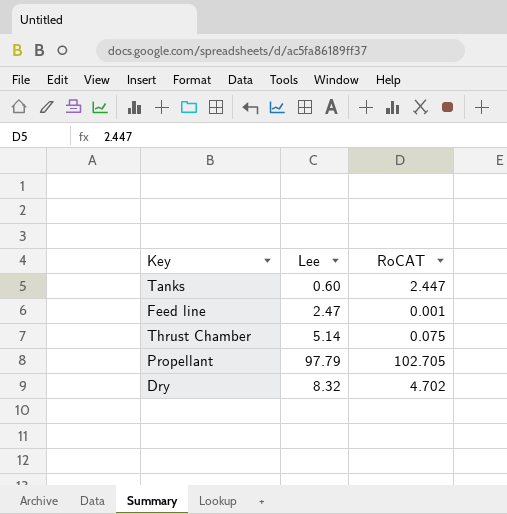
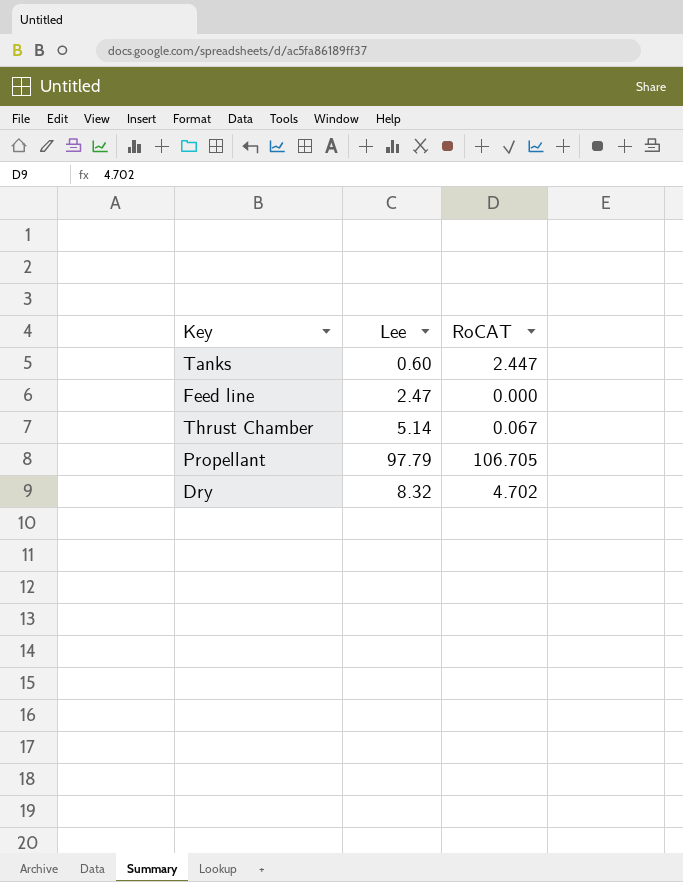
Feed line | RoCAT: 0.001 -> 0.000
Thrust Chamber | RoCAT: 0.075 -> 0.067
Propellant | RoCAT: 102.705 -> 106.705

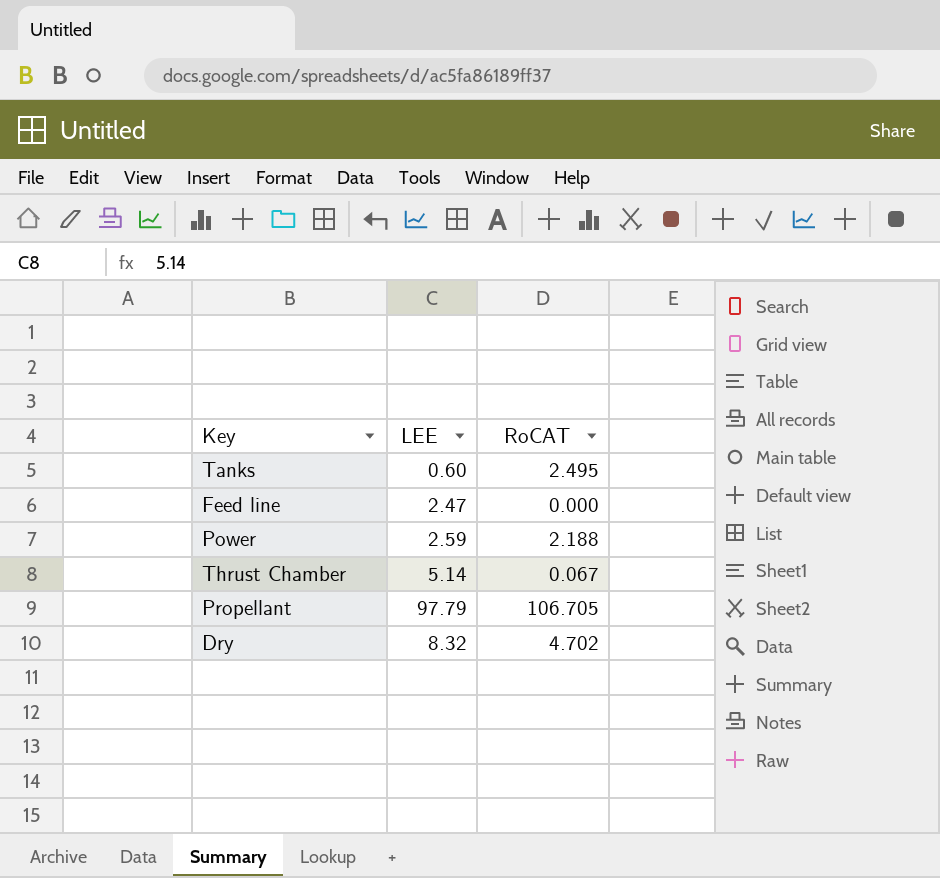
column name: Lee -> LEE
Tanks | RoCAT: 2.447 -> 2.495
row Power: none -> 2.59 | 2.188

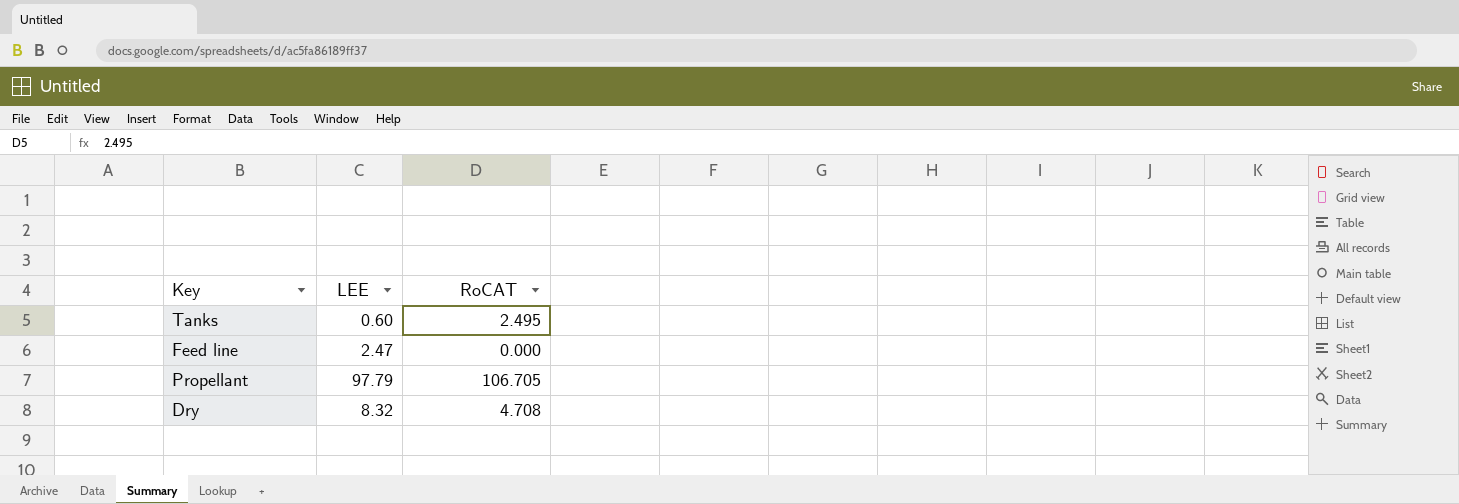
row Power: 2.59 | 2.188 -> none
row Thrust Chamber: 5.14 | 0.067 -> none
Dry | RoCAT: 4.702 -> 4.708

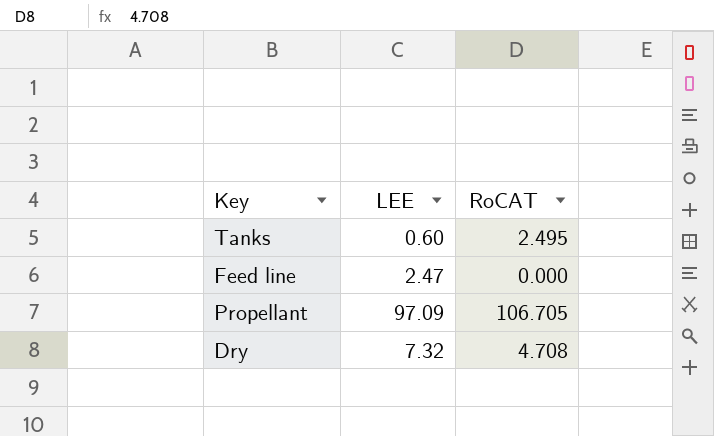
Propellant | LEE: 97.79 -> 97.09
Dry | LEE: 8.32 -> 7.32

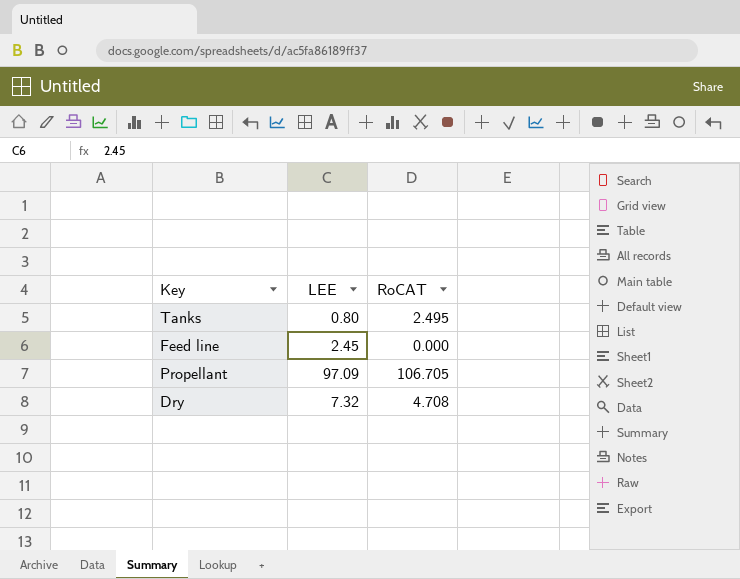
Tanks | LEE: 0.60 -> 0.80
Feed line | LEE: 2.47 -> 2.45

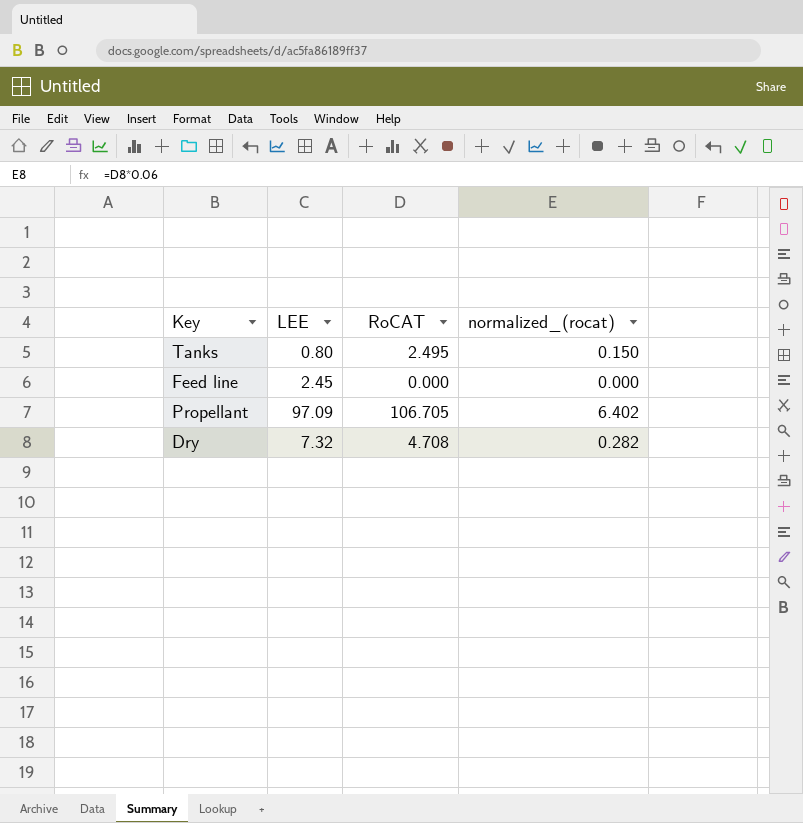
column normalized_(rocat) | formula: none -> [RoCAT] * 0.06

